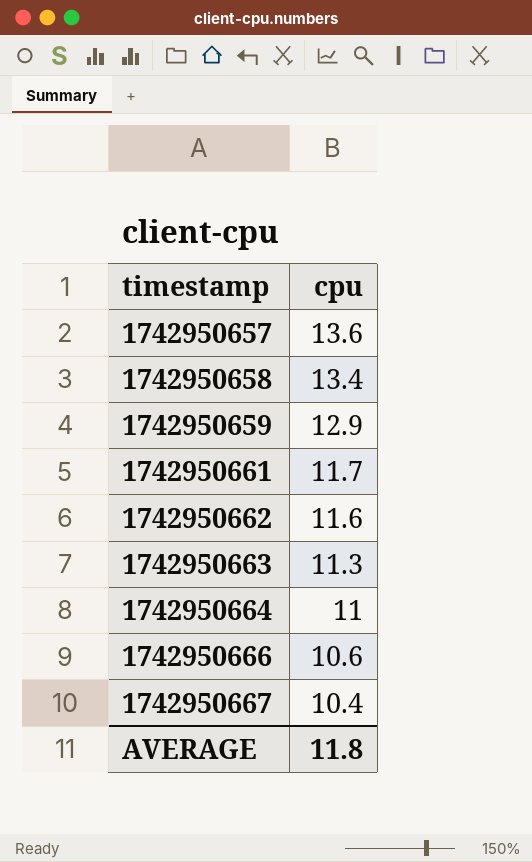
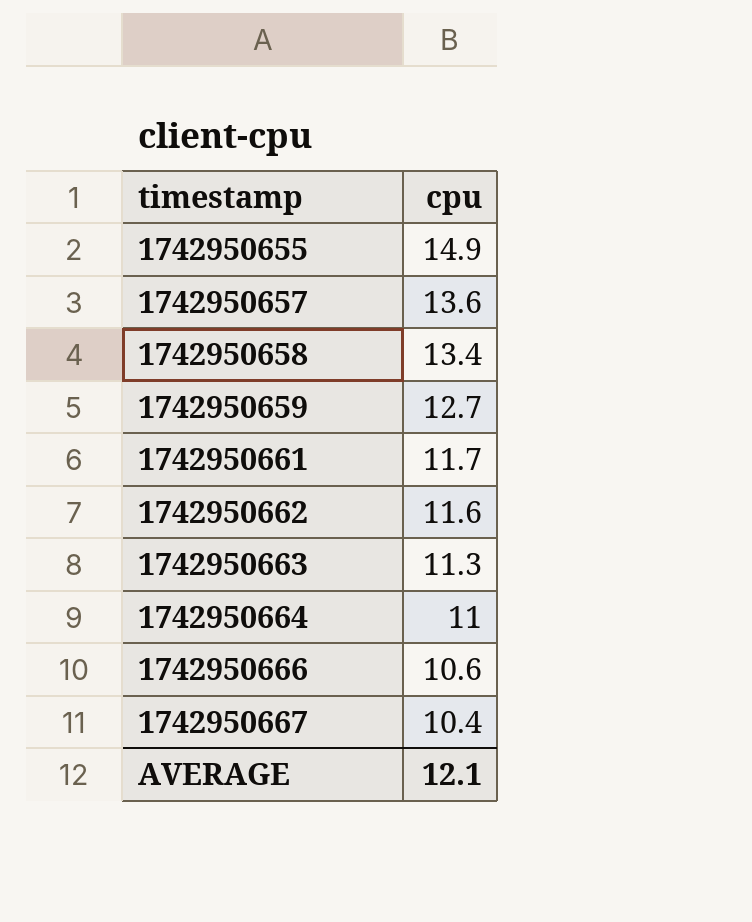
row 1742950655: none -> 14.9
1742950659 | cpu: 12.9 -> 12.7
AVERAGE | cpu: 11.8 -> 12.1

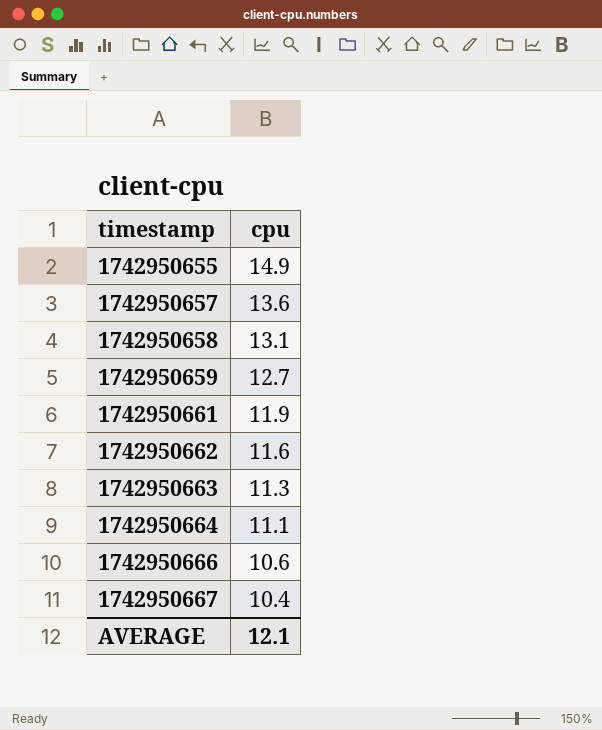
1742950658 | cpu: 13.4 -> 13.1
1742950661 | cpu: 11.7 -> 11.9
1742950664 | cpu: 11 -> 11.1

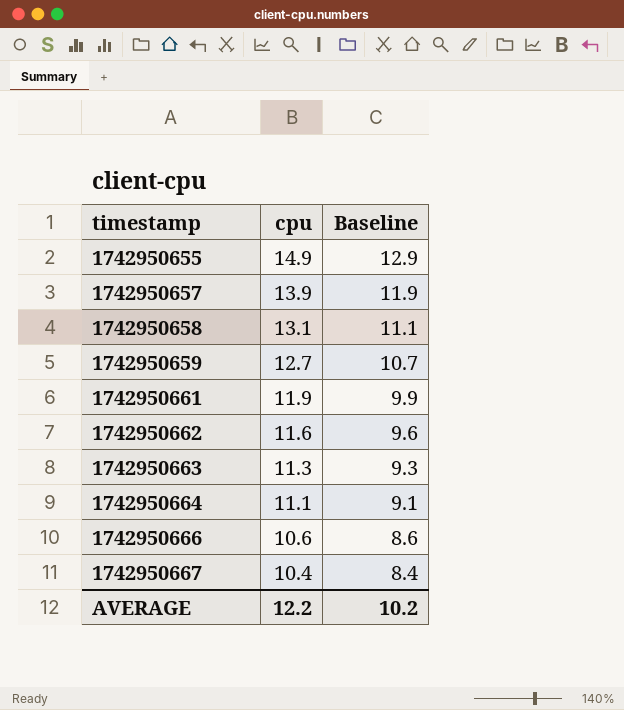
column Baseline | formula: none -> [cpu] - 2
1742950657 | cpu: 13.6 -> 13.9
AVERAGE | cpu: 12.1 -> 12.2

